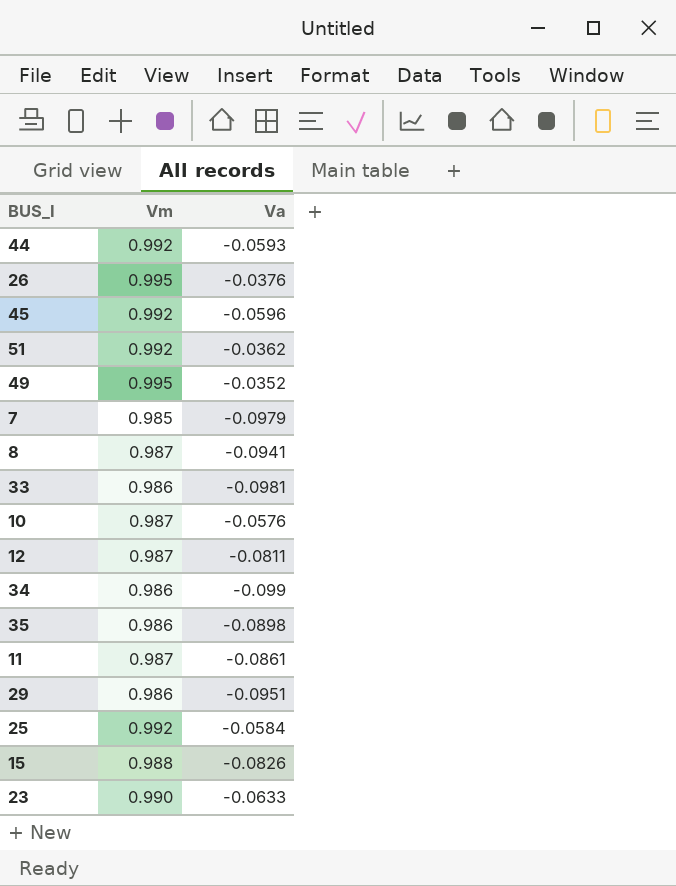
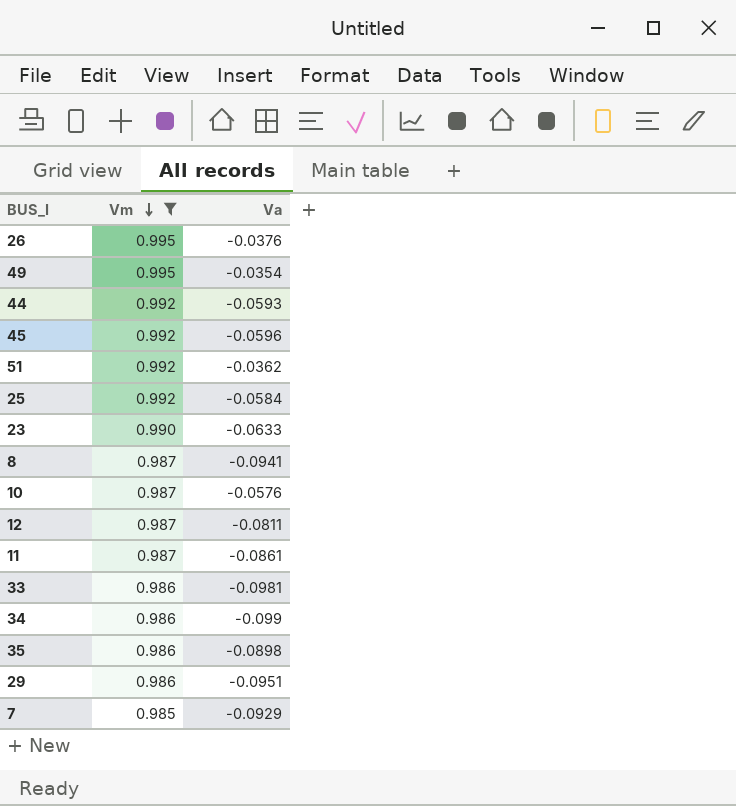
filter: none -> Vm != 0.988
row order: none -> Vm descending
49 | Va: -0.0352 -> -0.0354
7 | Va: -0.0979 -> -0.0929

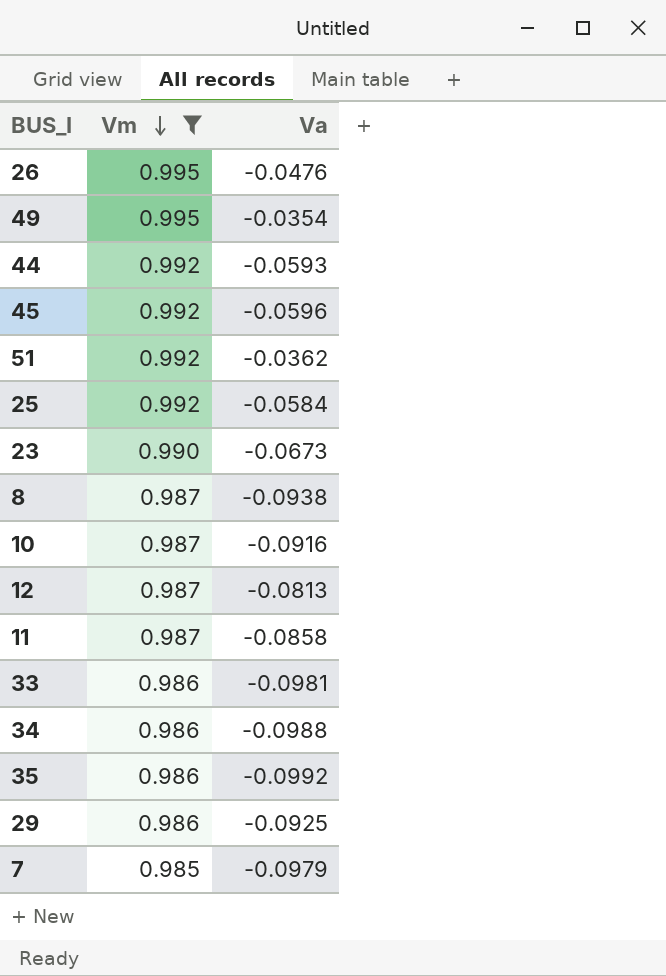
26 | Va: -0.0376 -> -0.0476
23 | Va: -0.0633 -> -0.0673
8 | Va: -0.0941 -> -0.0938
10 | Va: -0.0576 -> -0.0916
12 | Va: -0.0811 -> -0.0813
11 | Va: -0.0861 -> -0.0858
34 | Va: -0.099 -> -0.0988
35 | Va: -0.0898 -> -0.0992
29 | Va: -0.0951 -> -0.0925
7 | Va: -0.0929 -> -0.0979

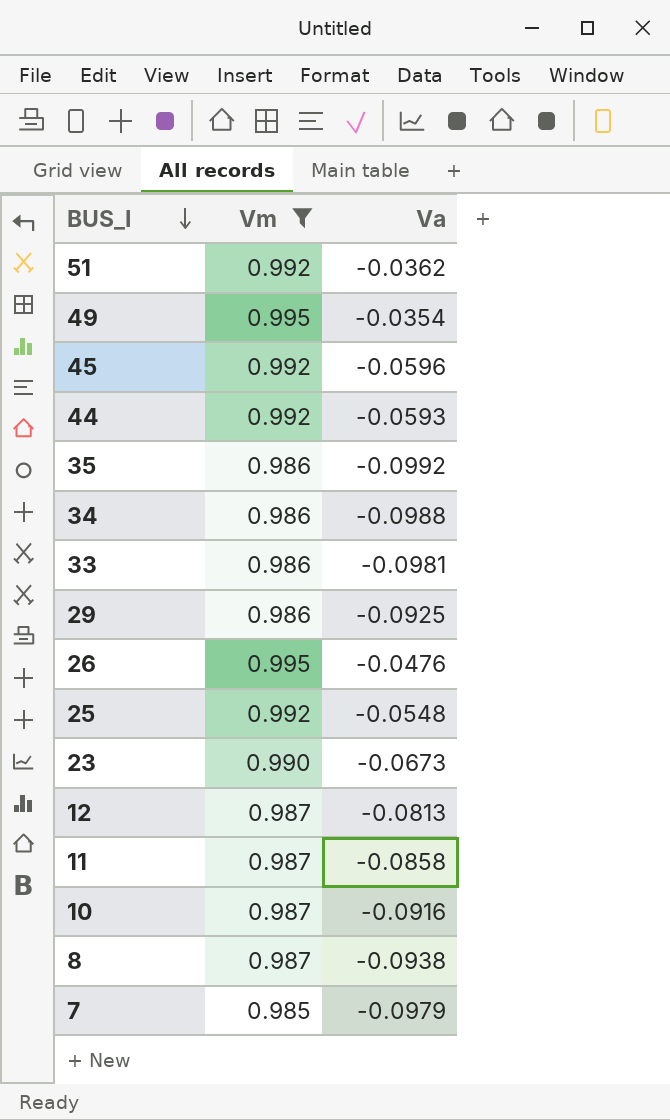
row order: Vm descending -> BUS_I descending
25 | Va: -0.0584 -> -0.0548

